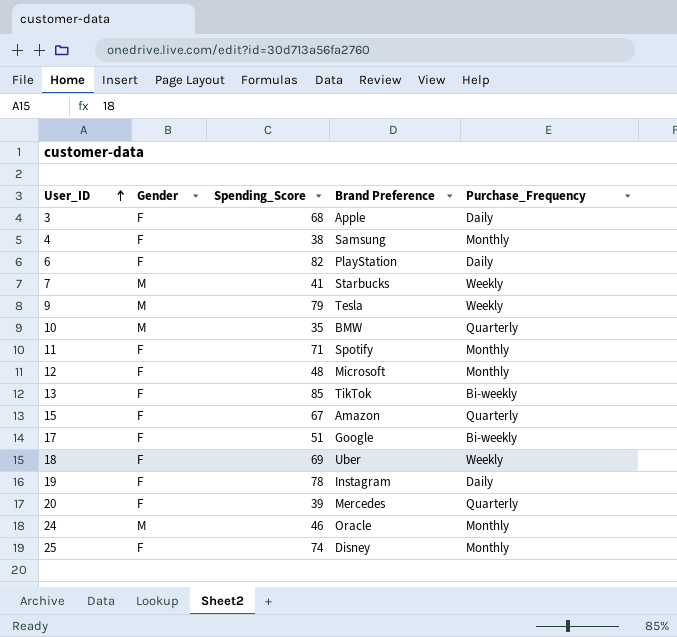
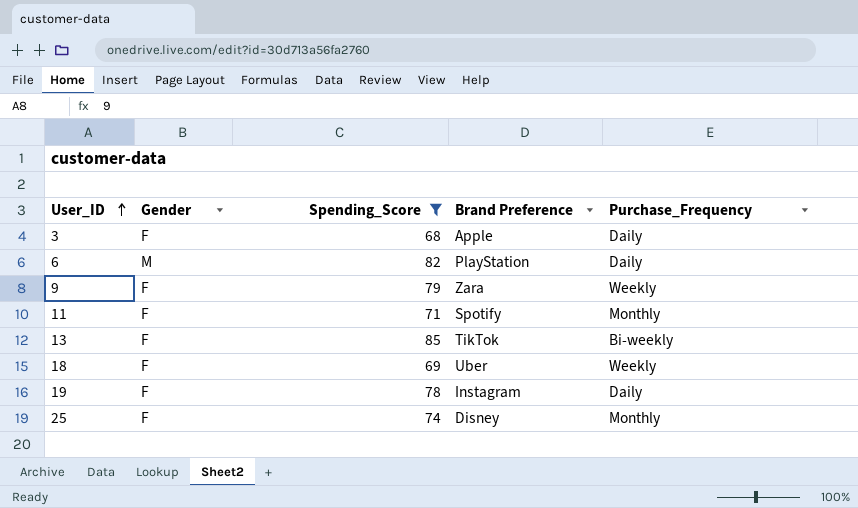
filter: none -> Spending_Score >= 68
6 | Gender: F -> M
9 | Gender: M -> F
9 | Brand Preference: Tesla -> Zara

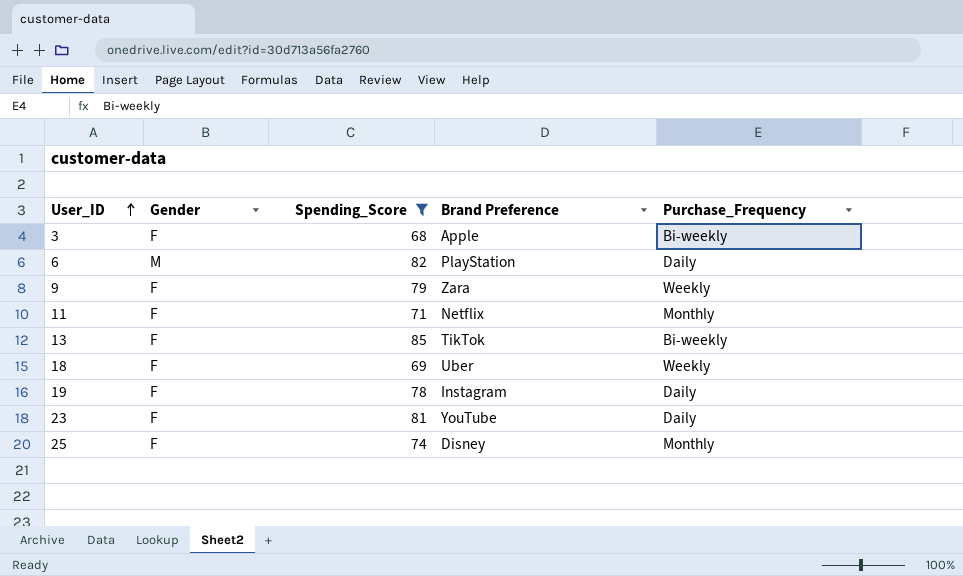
3 | Purchase_Frequency: Daily -> Bi-weekly
11 | Brand Preference: Spotify -> Netflix
row 23: none -> F | 81 | YouTube | Daily

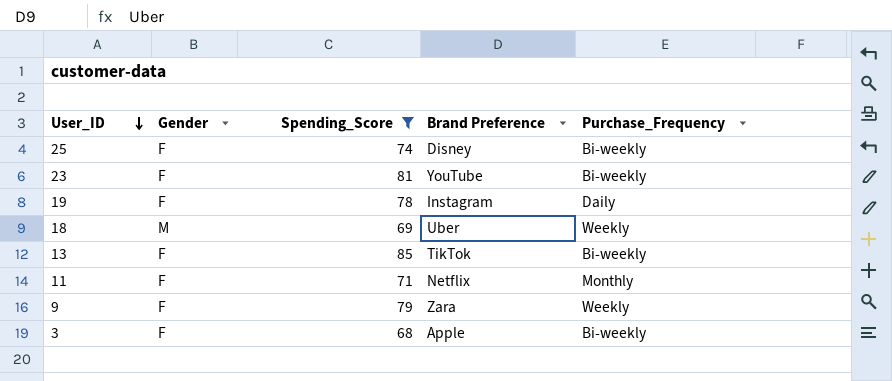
row order: User_ID ascending -> User_ID descending
row 6: M | 82 | PlayStation | Daily -> none
25 | Purchase_Frequency: Monthly -> Bi-weekly
23 | Purchase_Frequency: Daily -> Bi-weekly
18 | Gender: F -> M

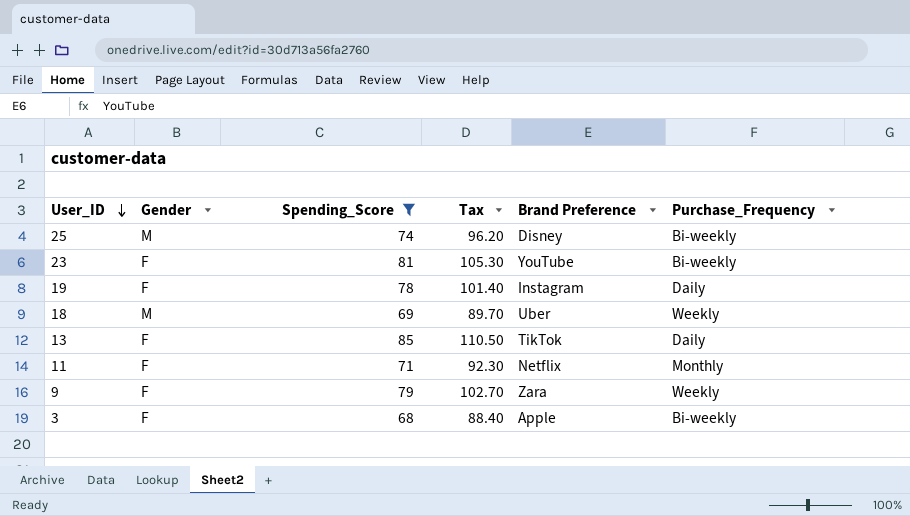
column Tax | formula: none -> [Spending_Score] * 1.3
25 | Gender: F -> M
13 | Purchase_Frequency: Bi-weekly -> Daily

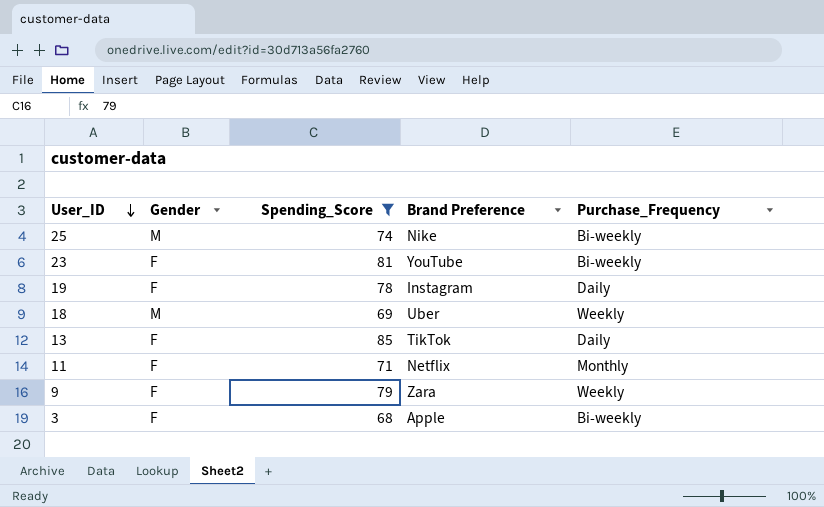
column Tax | formula: [Spending_Score] * 1.3 -> none
25 | Brand Preference: Disney -> Nike

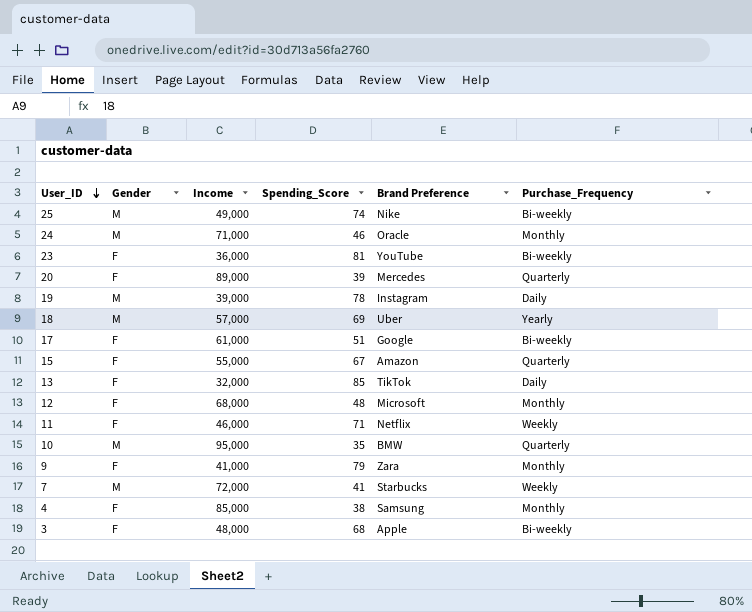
filter: Spending_Score >= 68 -> none
column Income | position: none -> 3
19 | Gender: F -> M
18 | Purchase_Frequency: Weekly -> Yearly
11 | Purchase_Frequency: Monthly -> Weekly
9 | Purchase_Frequency: Weekly -> Monthly

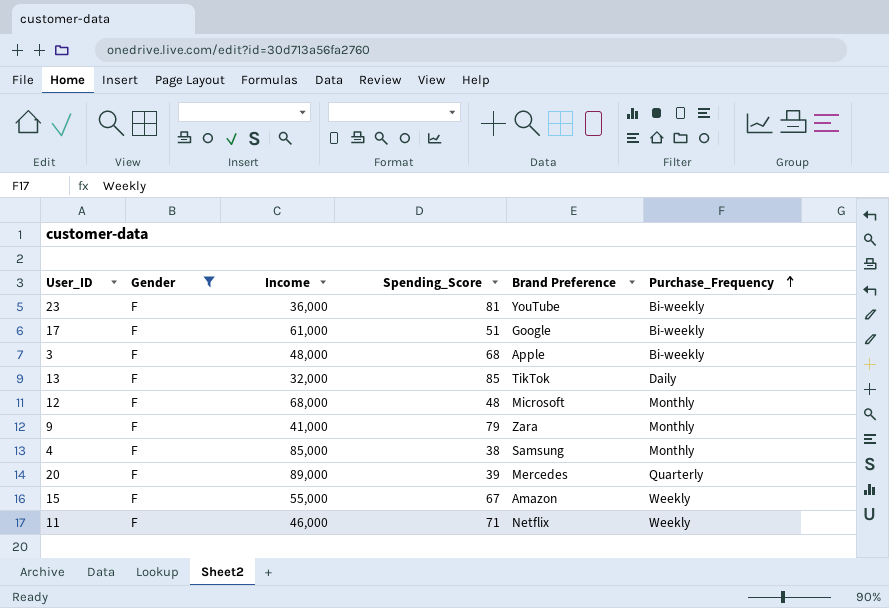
filter: none -> Gender = F
row order: User_ID descending -> Purchase_Frequency ascending
15 | Purchase_Frequency: Quarterly -> Weekly

